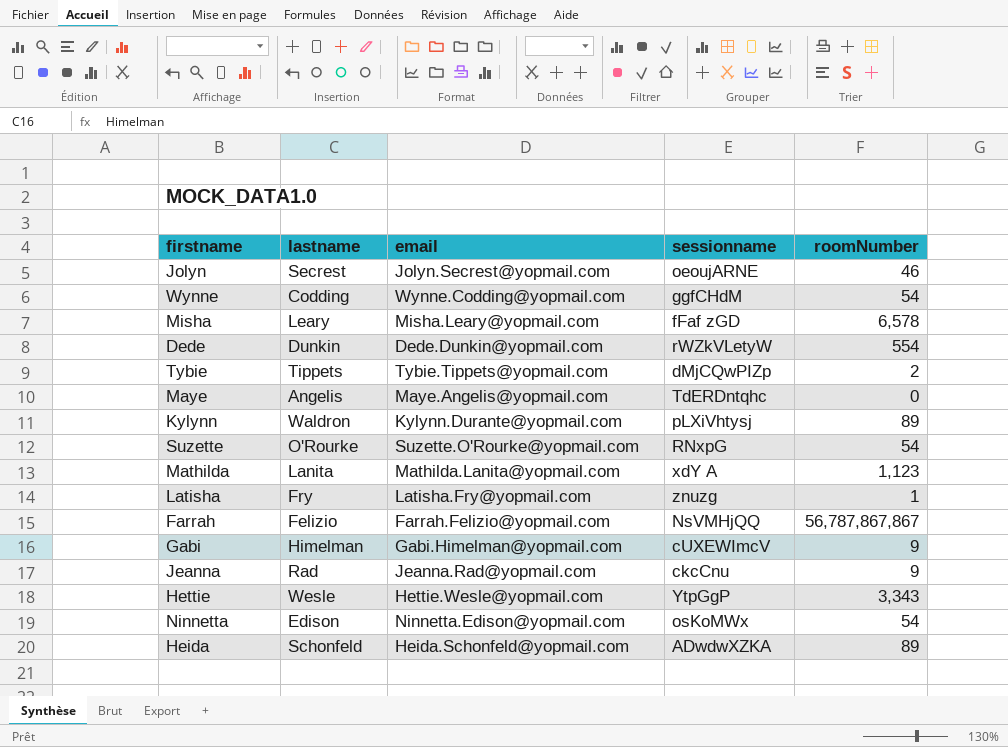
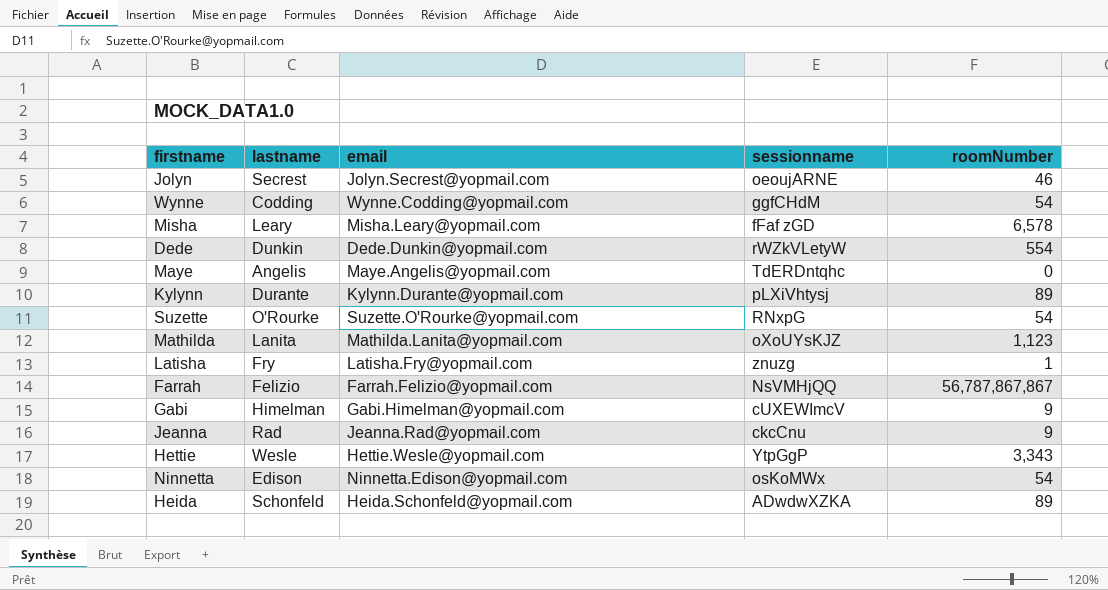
row Tybie: Tippets | Tybie.Tippets@yopmail.com | dMjCQwPIZp | 2 -> none
Kylynn | lastname: Waldron -> Durante
Mathilda | sessionname: xdY A -> oXoUYsKJZ

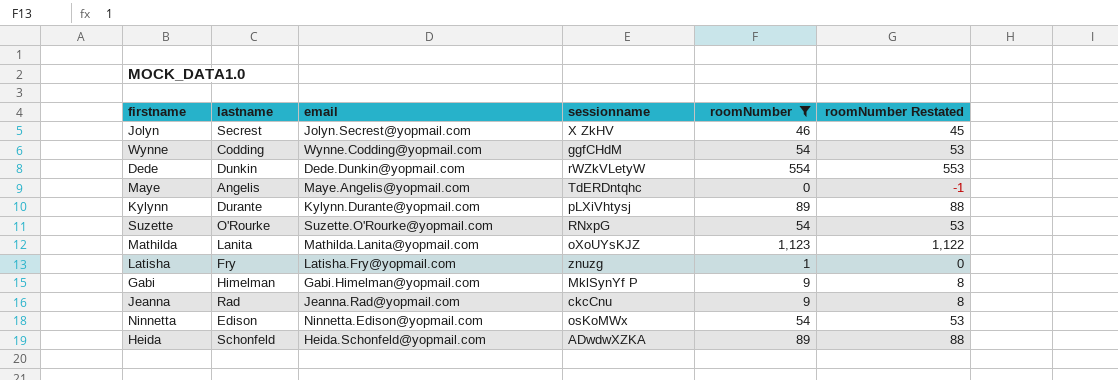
filter: none -> roomNumber <= 1,123
column roomNumber Restated | formula: none -> [roomNumber] - 1
Jolyn | sessionname: oeoujARNE -> X ZkHV
Gabi | sessionname: cUXEWImcV -> MklSynYf P

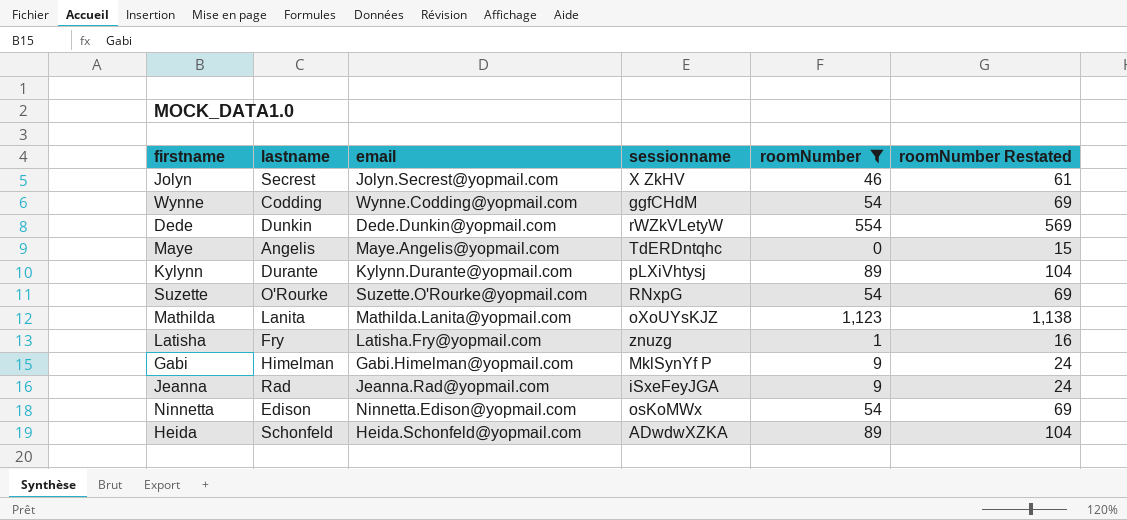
column roomNumber Restated | formula: [roomNumber] - 1 -> [roomNumber] + 15
Jeanna | sessionname: ckcCnu -> iSxeFeyJGA

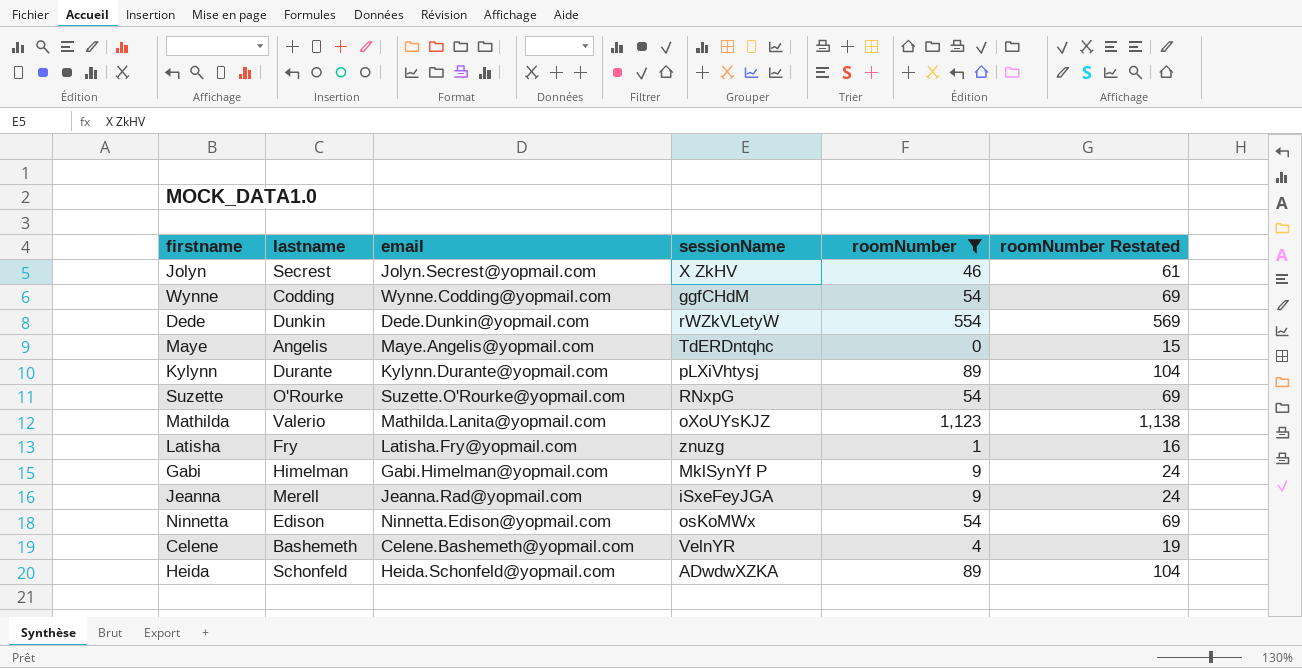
column name: sessionname -> sessionName
Mathilda | lastname: Lanita -> Valerio
Jeanna | lastname: Rad -> Merell
row Celene: none -> Bashemeth | Celene.Bashemeth@yopmail.com | VelnYR | 4 | 19

